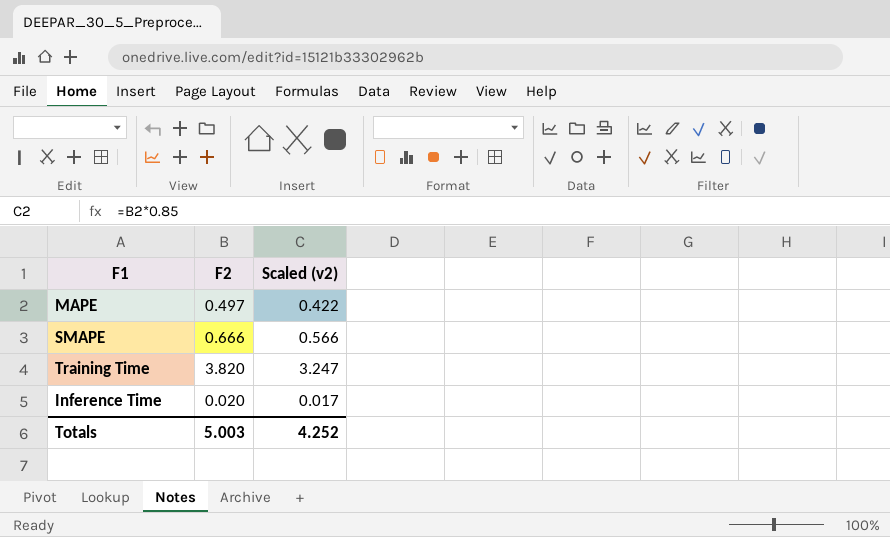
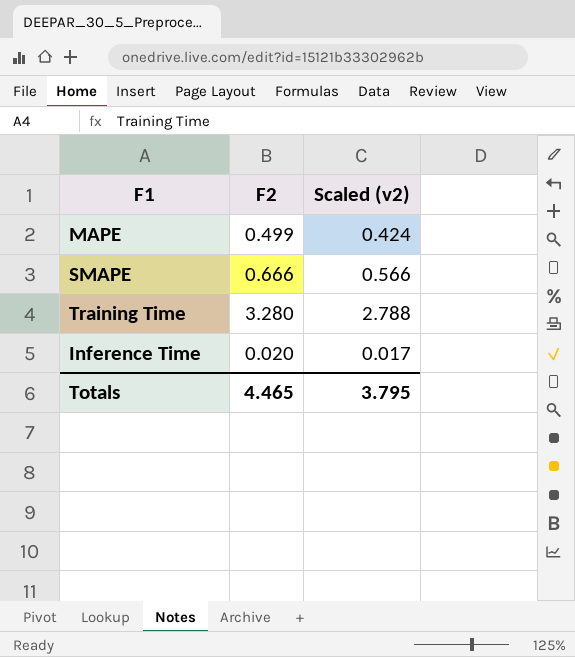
MAPE | F2: 0.497 -> 0.499
MAPE | Scaled (v2): 0.422 -> 0.424
Training Time | F2: 3.820 -> 3.280
Training Time | Scaled (v2): 3.247 -> 2.788
Totals | F2: 5.003 -> 4.465
Totals | Scaled (v2): 4.252 -> 3.795

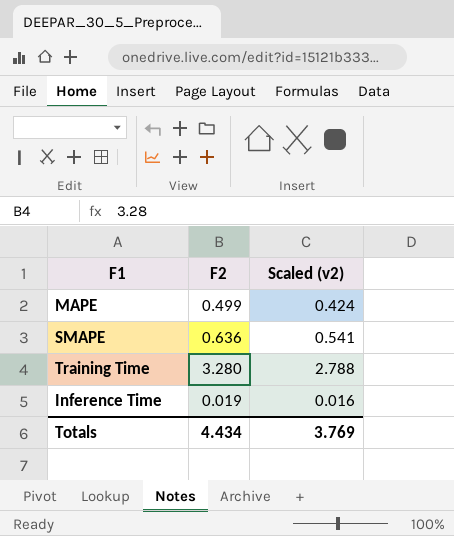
SMAPE | F2: 0.666 -> 0.636
SMAPE | Scaled (v2): 0.566 -> 0.541
Inference Time | F2: 0.020 -> 0.019
Inference Time | Scaled (v2): 0.017 -> 0.016
Totals | F2: 4.465 -> 4.434
Totals | Scaled (v2): 3.795 -> 3.769

